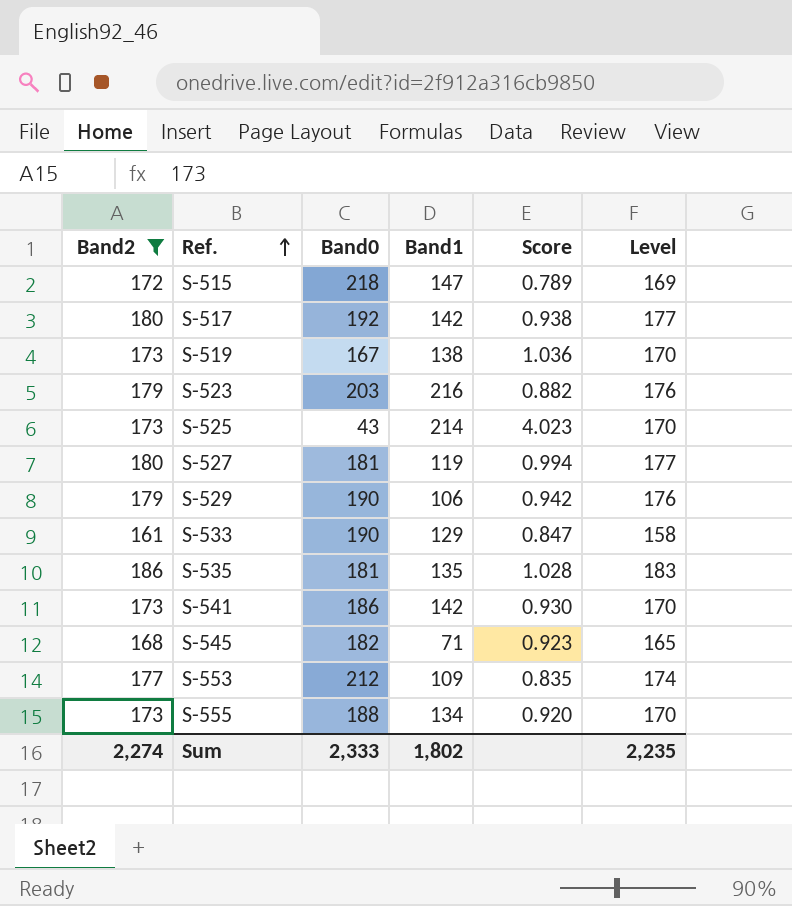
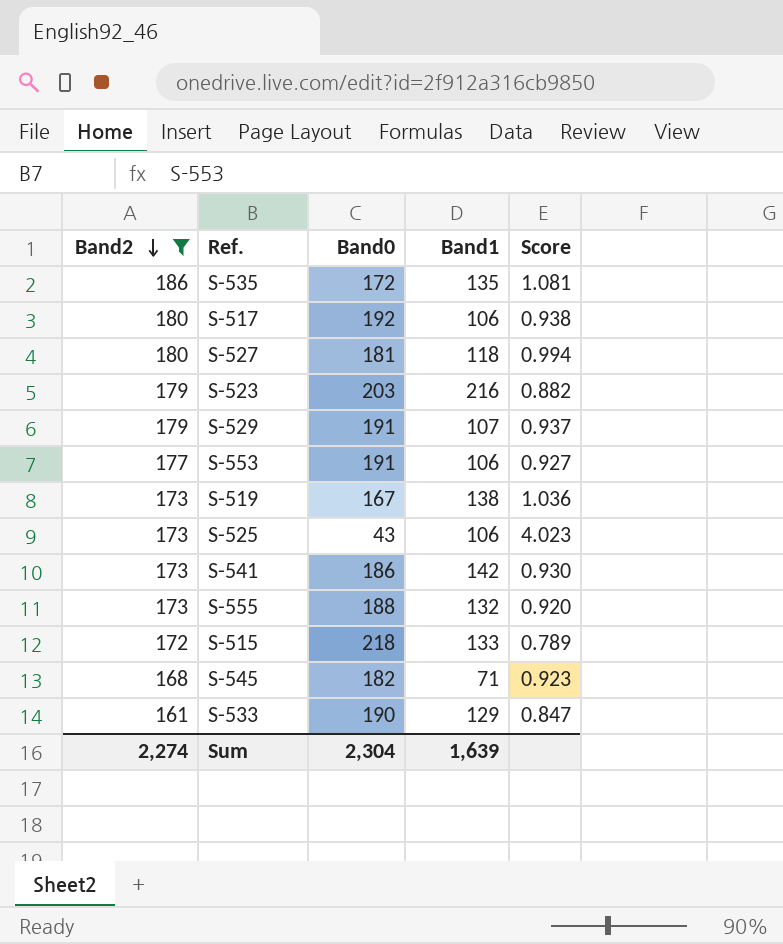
row order: Ref. ascending -> Band2 descending
column Level | formula: [Band2] - 3 -> none
S-535 | Band0: 181 -> 172
S-535 | Score: 1.028 -> 1.081
S-517 | Band1: 142 -> 106
S-527 | Band1: 119 -> 118
S-529 | Band0: 190 -> 191
S-529 | Band1: 106 -> 107
S-529 | Score: 0.942 -> 0.937
S-553 | Band0: 212 -> 191
S-553 | Band1: 109 -> 106
S-553 | Score: 0.835 -> 0.927
S-525 | Band1: 214 -> 106
S-555 | Band1: 134 -> 132
S-515 | Band1: 147 -> 133
Sum | Band0: 2,333 -> 2,304
Sum | Band1: 1,802 -> 1,639

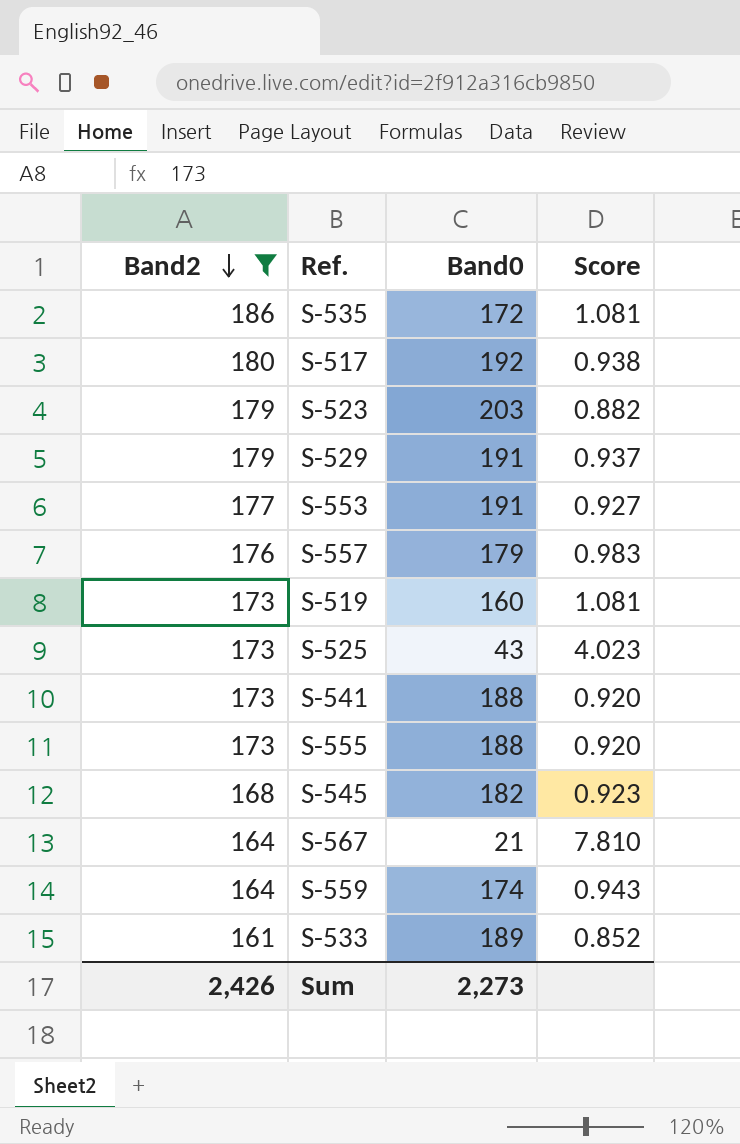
column Band1 | position: 4 -> none
row S-527: 180 | 181 | 118 | 0.994 -> none
row S-515: 172 | 218 | 133 | 0.789 -> none
row S-557: none -> 176 | 179 | 0.983
S-519 | Band0: 167 -> 160
S-519 | Score: 1.036 -> 1.081
S-541 | Band0: 186 -> 188
S-541 | Score: 0.930 -> 0.920
row S-567: none -> 164 | 21 | 7.810
row S-559: none -> 164 | 174 | 0.943
S-533 | Band0: 190 -> 189
S-533 | Score: 0.847 -> 0.852
Sum | Band2: 2,274 -> 2,426
Sum | Band0: 2,304 -> 2,273

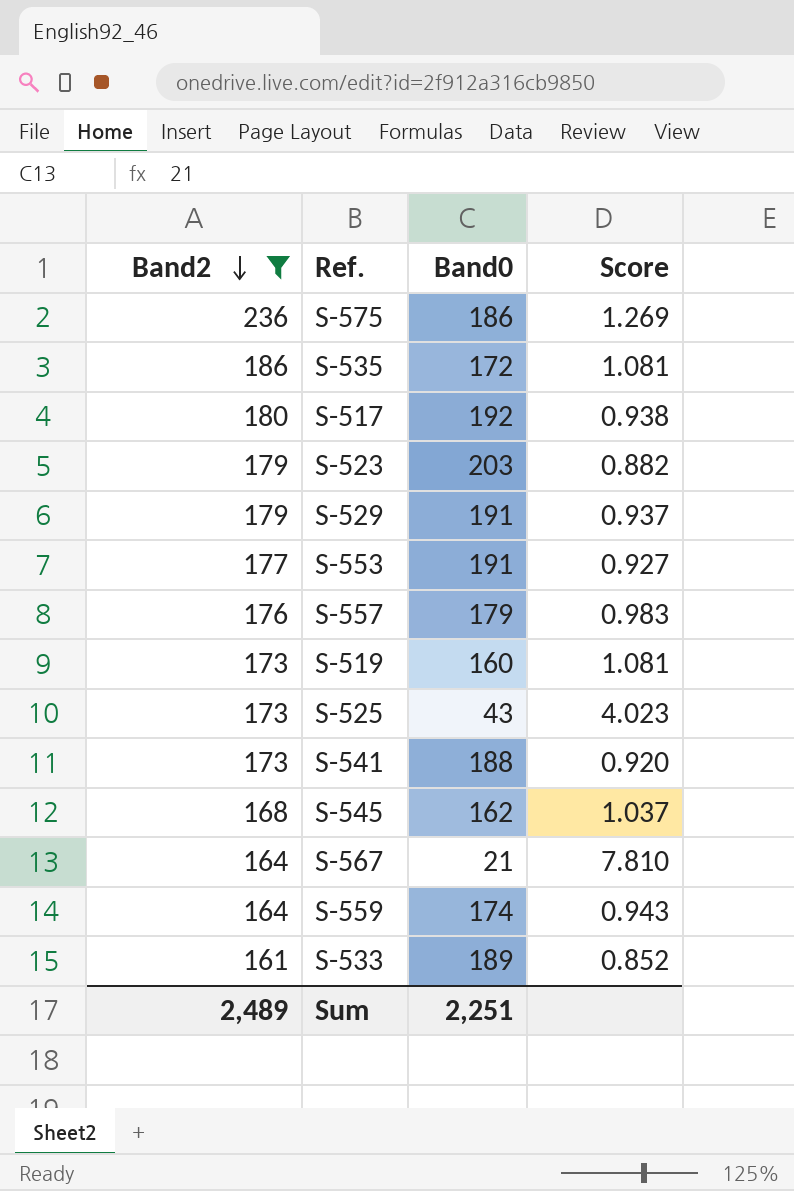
row S-555: 173 | 188 | 0.920 -> none
row S-575: none -> 236 | 186 | 1.269
S-545 | Band0: 182 -> 162
S-545 | Score: 0.923 -> 1.037
Sum | Band2: 2,426 -> 2,489
Sum | Band0: 2,273 -> 2,251

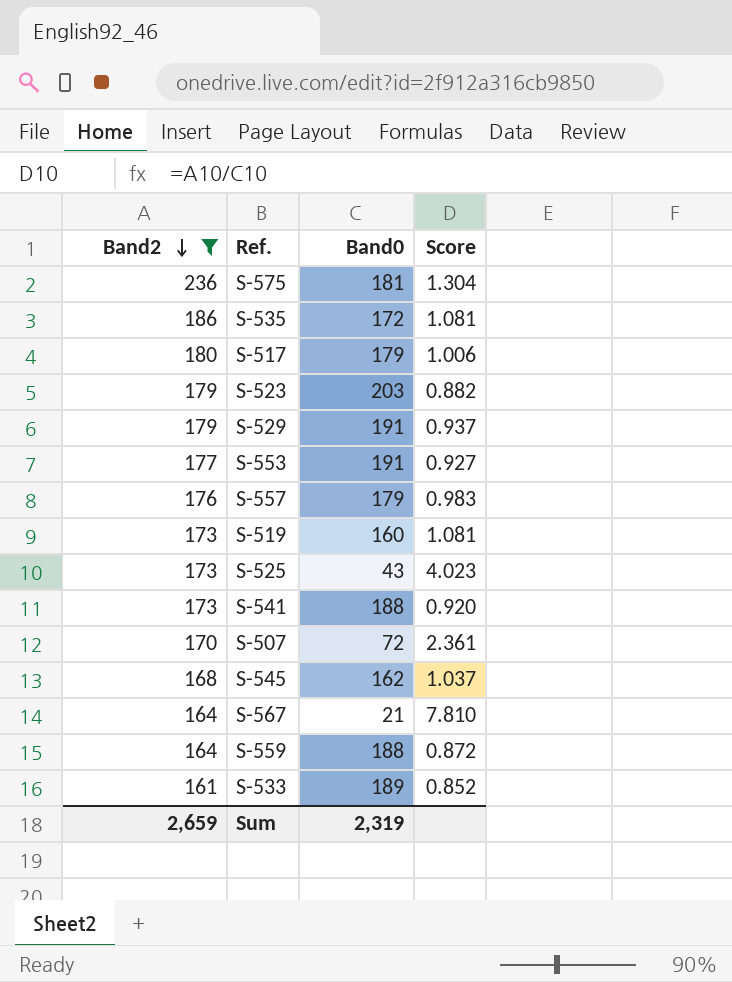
S-575 | Band0: 186 -> 181
S-575 | Score: 1.269 -> 1.304
S-517 | Band0: 192 -> 179
S-517 | Score: 0.938 -> 1.006
row S-507: none -> 170 | 72 | 2.361
S-559 | Band0: 174 -> 188
S-559 | Score: 0.943 -> 0.872
Sum | Band2: 2,489 -> 2,659
Sum | Band0: 2,251 -> 2,319

